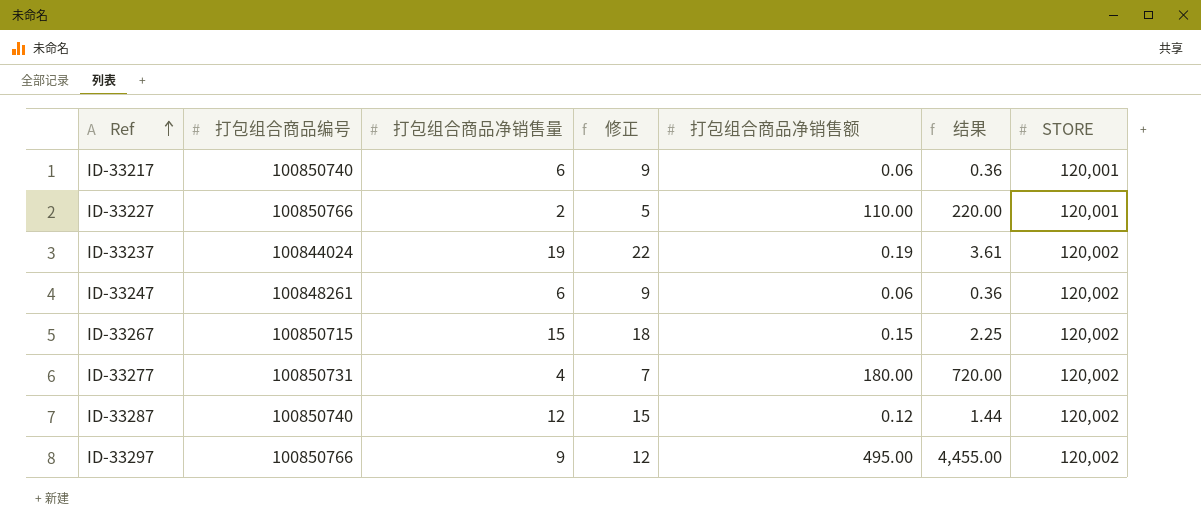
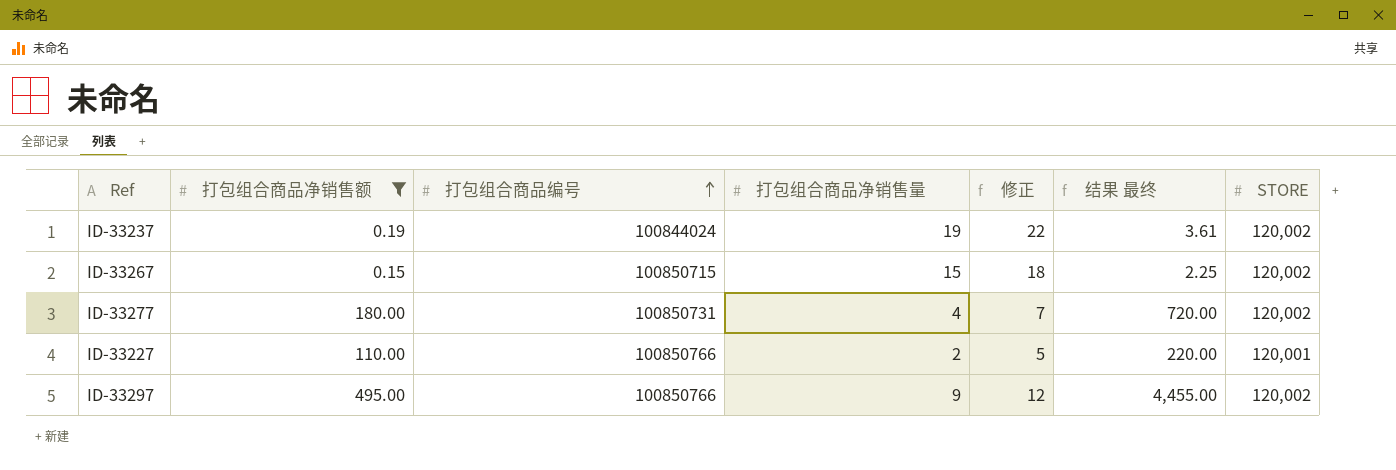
filter: none -> 打包组合商品净销售额 >= 0.15
row order: Ref ascending -> 打包组合商品编号 ascending
column 打包组合商品净销售额 | position: 5 -> 2
column name: 结果 -> 结果 最终

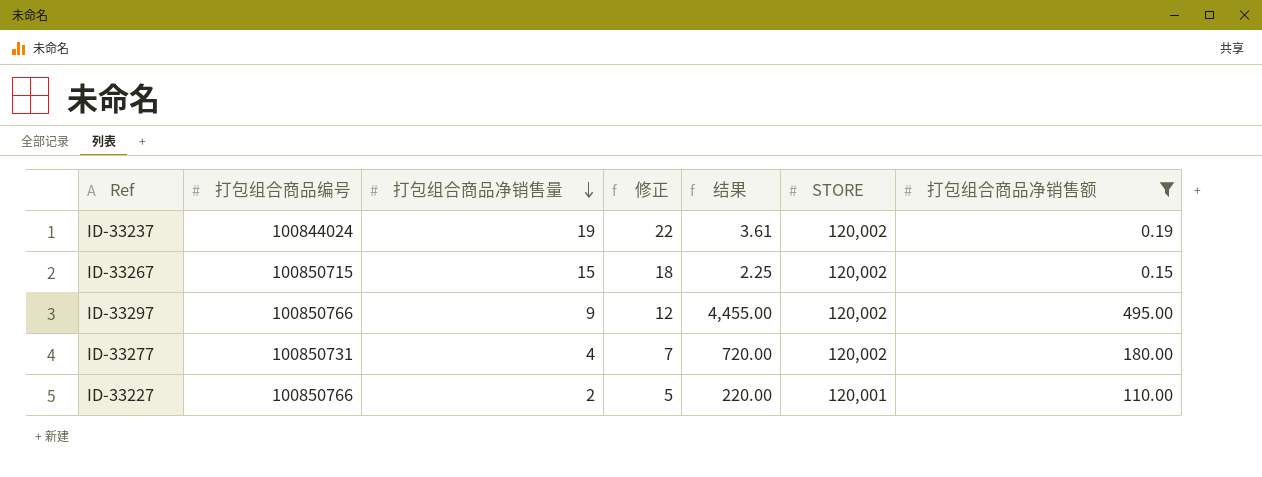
row order: 打包组合商品编号 ascending -> 打包组合商品净销售量 descending
column name: 结果 最终 -> 结果
column 打包组合商品净销售额 | position: 2 -> 7

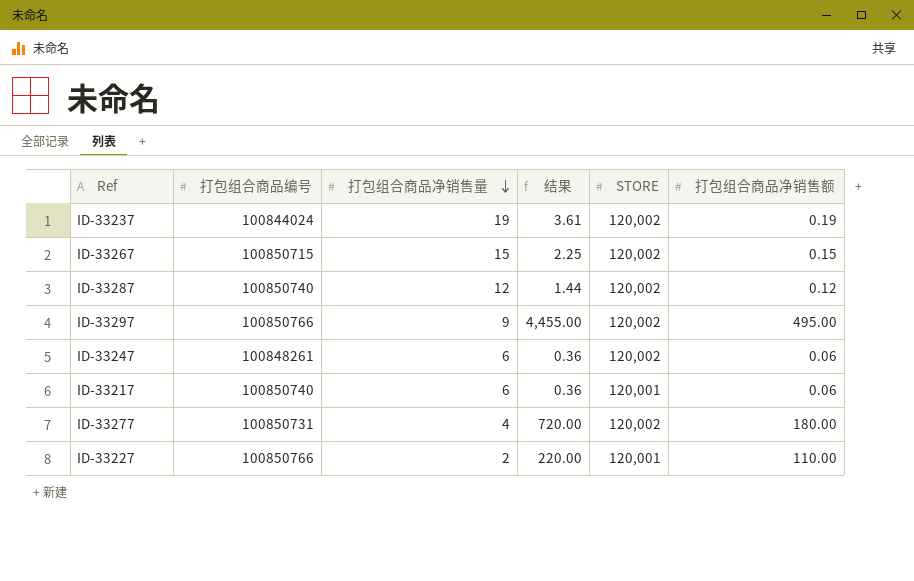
filter: 打包组合商品净销售额 >= 0.15 -> none
column 修正 | formula: [打包组合商品净销售量] + 3 -> none

